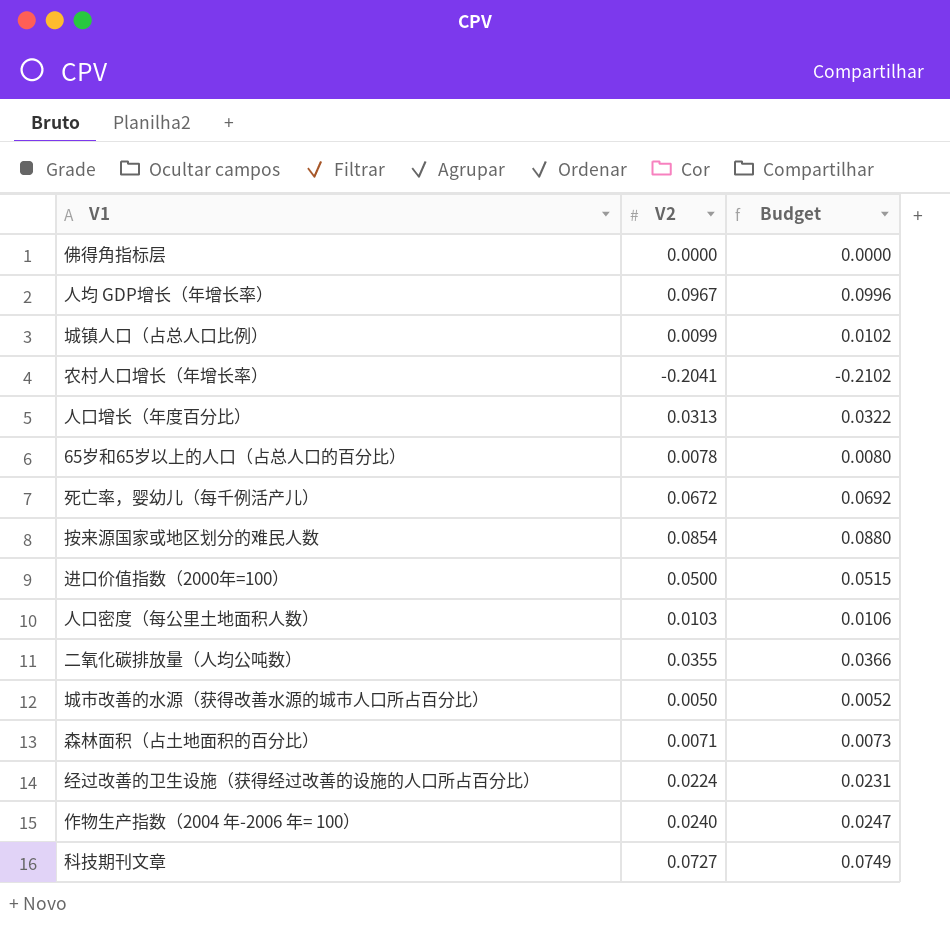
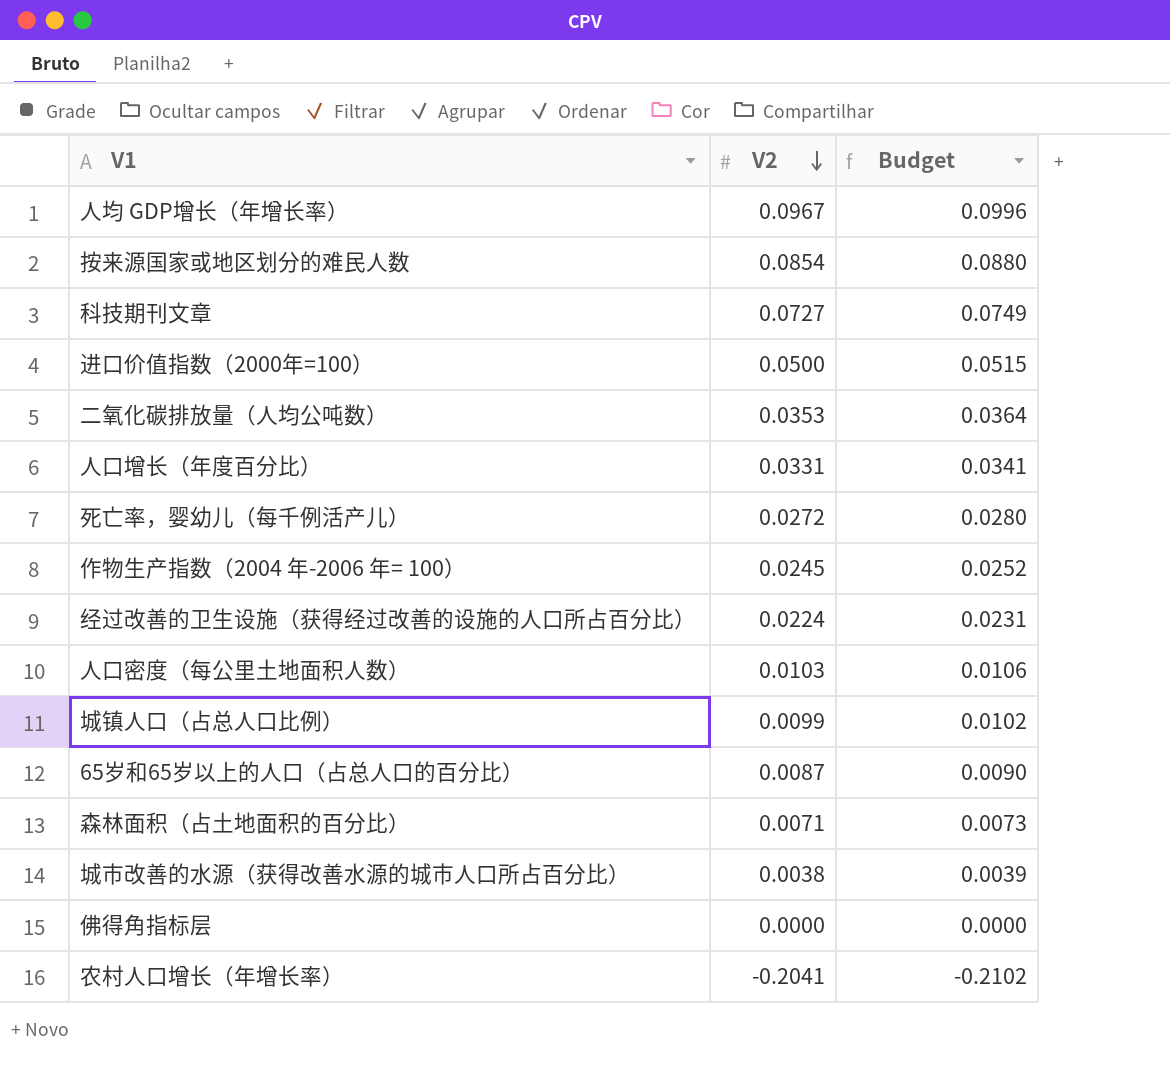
row order: none -> V2 descending
二氧化碳排放量（人均公吨数） | V2: 0.0355 -> 0.0353
二氧化碳排放量（人均公吨数） | Budget: 0.0366 -> 0.0364
人口增长（年度百分比） | V2: 0.0313 -> 0.0331
人口增长（年度百分比） | Budget: 0.0322 -> 0.0341
死亡率，婴幼儿（每千例活产儿） | V2: 0.0672 -> 0.0272
死亡率，婴幼儿（每千例活产儿） | Budget: 0.0692 -> 0.0280
作物生产指数（2004 年-2006 年= 100） | V2: 0.0240 -> 0.0245
作物生产指数（2004 年-2006 年= 100） | Budget: 0.0247 -> 0.0252
65岁和65岁以上的人口（占总人口的百分比） | V2: 0.0078 -> 0.0087
65岁和65岁以上的人口（占总人口的百分比） | Budget: 0.0080 -> 0.0090
城市改善的水源（获得改善水源的城市人口所占百分比） | V2: 0.0050 -> 0.0038
城市改善的水源（获得改善水源的城市人口所占百分比） | Budget: 0.0052 -> 0.0039

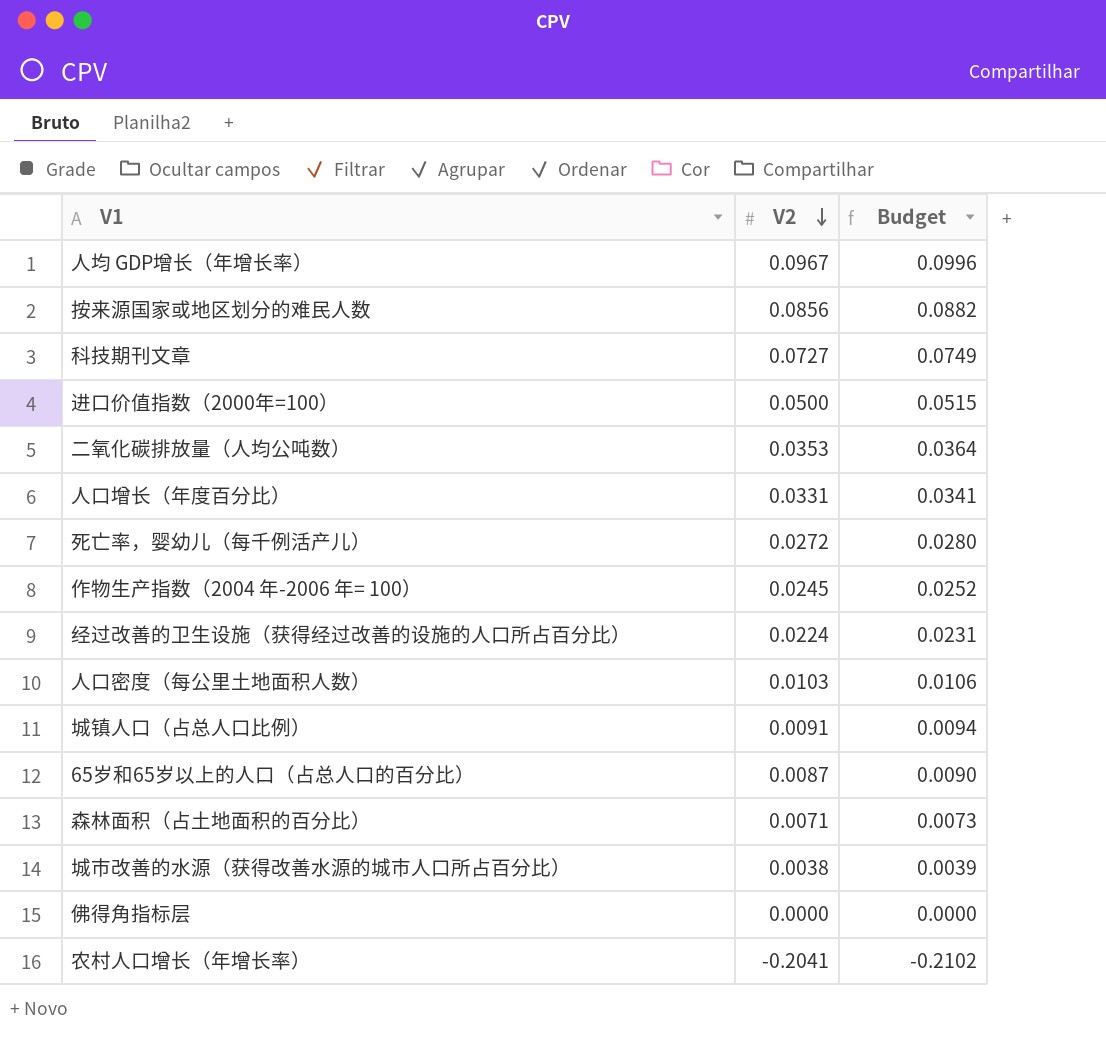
按来源国家或地区划分的难民人数 | V2: 0.0854 -> 0.0856
按来源国家或地区划分的难民人数 | Budget: 0.0880 -> 0.0882
城镇人口（占总人口比例） | V2: 0.0099 -> 0.0091
城镇人口（占总人口比例） | Budget: 0.0102 -> 0.0094

